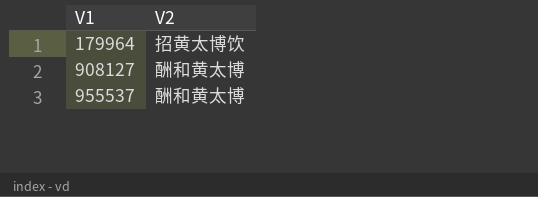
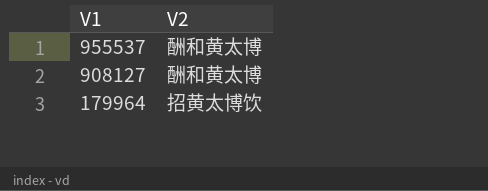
row order: V1 ascending -> V1 descending

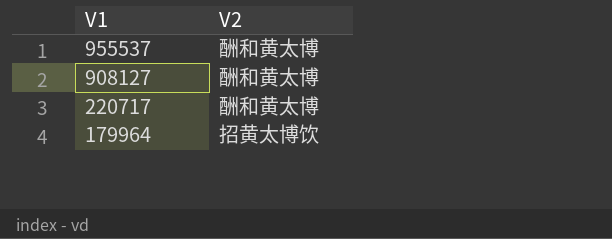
row 220717: none -> 酬和黄太博

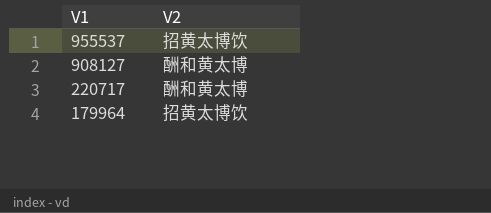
955537 | V2: 酬和黄太博 -> 招黄太博饮

